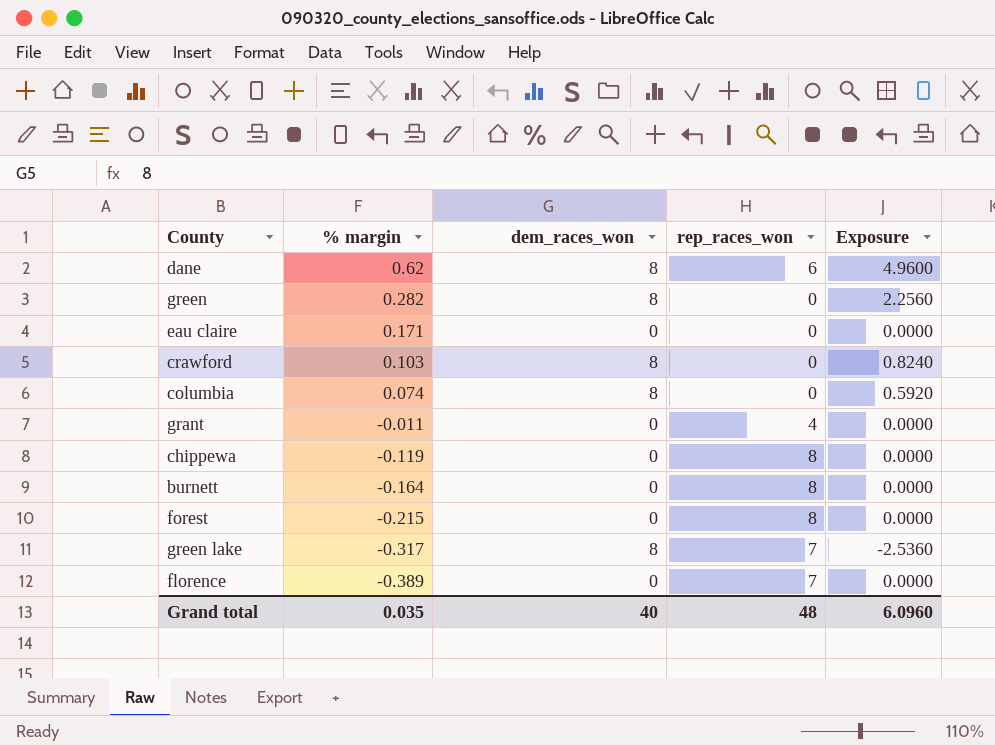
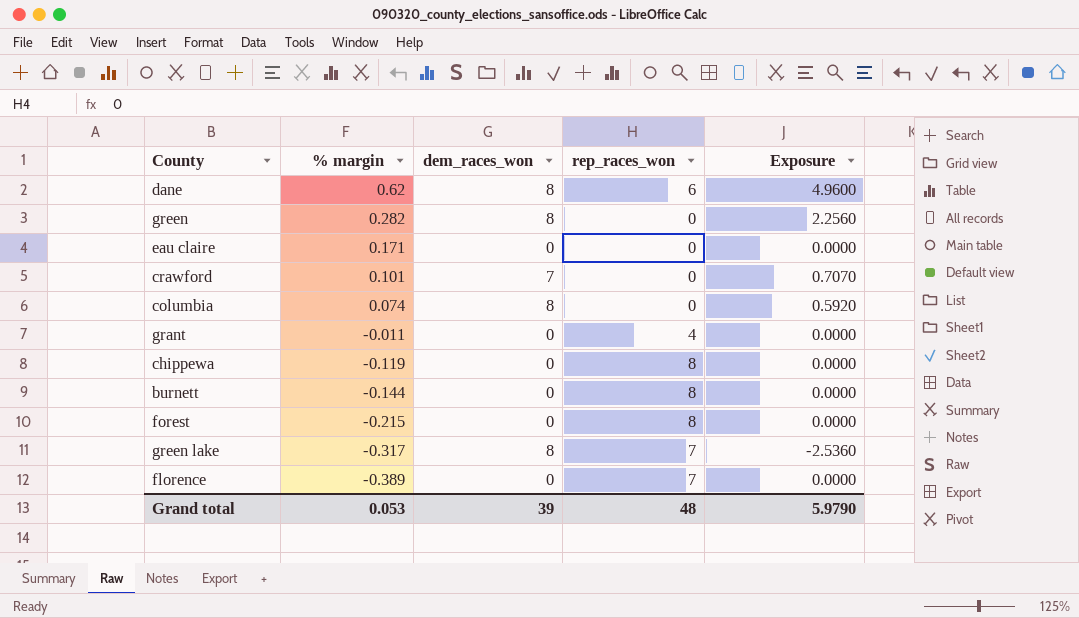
crawford | % margin: 0.103 -> 0.101
crawford | dem_races_won: 8 -> 7
crawford | Exposure: 0.8240 -> 0.7070
burnett | % margin: -0.164 -> -0.144
Grand total | % margin: 0.035 -> 0.053
Grand total | dem_races_won: 40 -> 39
Grand total | Exposure: 6.0960 -> 5.9790

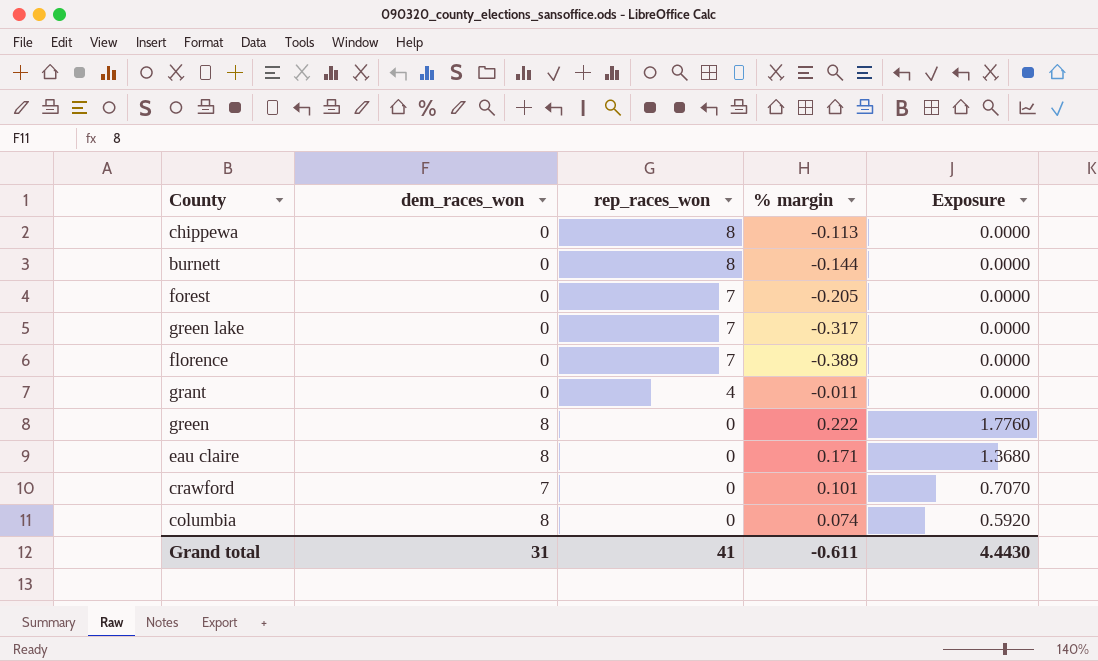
row order: % margin descending -> rep_races_won descending
column % margin | position: 2 -> 4
row dane: 0.62 | 8 | 6 | 4.9600 -> none
chippewa | % margin: -0.119 -> -0.113
forest | rep_races_won: 8 -> 7
forest | % margin: -0.215 -> -0.205
green lake | dem_races_won: 8 -> 0
green lake | Exposure: -2.5360 -> 0.0000
green | % margin: 0.282 -> 0.222
green | Exposure: 2.2560 -> 1.7760
eau claire | dem_races_won: 0 -> 8
eau claire | Exposure: 0.0000 -> 1.3680
Grand total | dem_races_won: 39 -> 31
Grand total | rep_races_won: 48 -> 41
Grand total | % margin: 0.053 -> -0.611
Grand total | Exposure: 5.9790 -> 4.4430

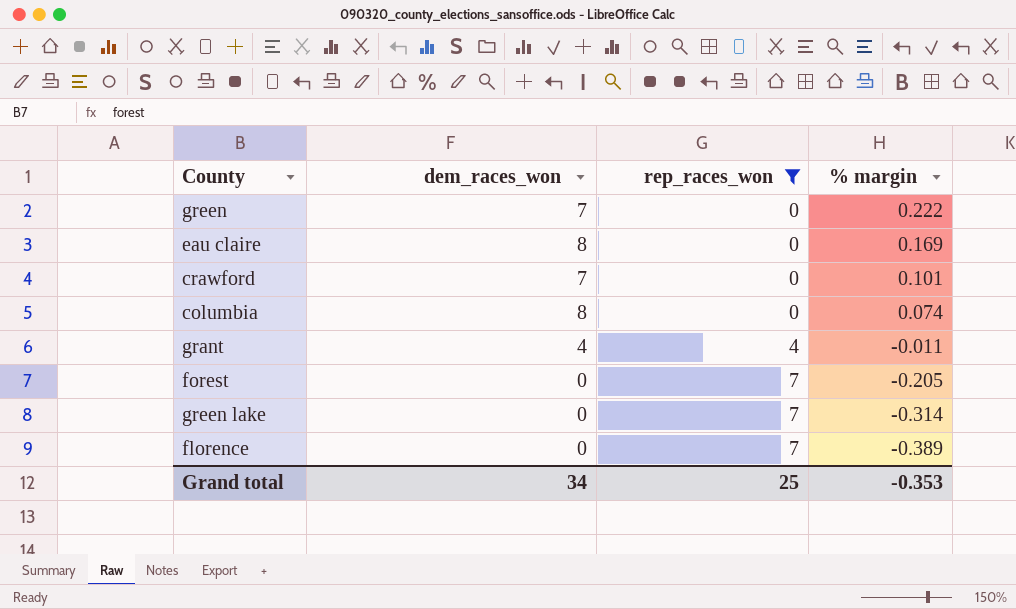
filter: none -> rep_races_won != 8
row order: rep_races_won descending -> rep_races_won ascending
column Exposure | formula: [dem_races_won] * [% margin] -> none
green | dem_races_won: 8 -> 7
eau claire | % margin: 0.171 -> 0.169
grant | dem_races_won: 0 -> 4
green lake | % margin: -0.317 -> -0.314
Grand total | dem_races_won: 31 -> 34
Grand total | rep_races_won: 41 -> 25
Grand total | % margin: -0.611 -> -0.353

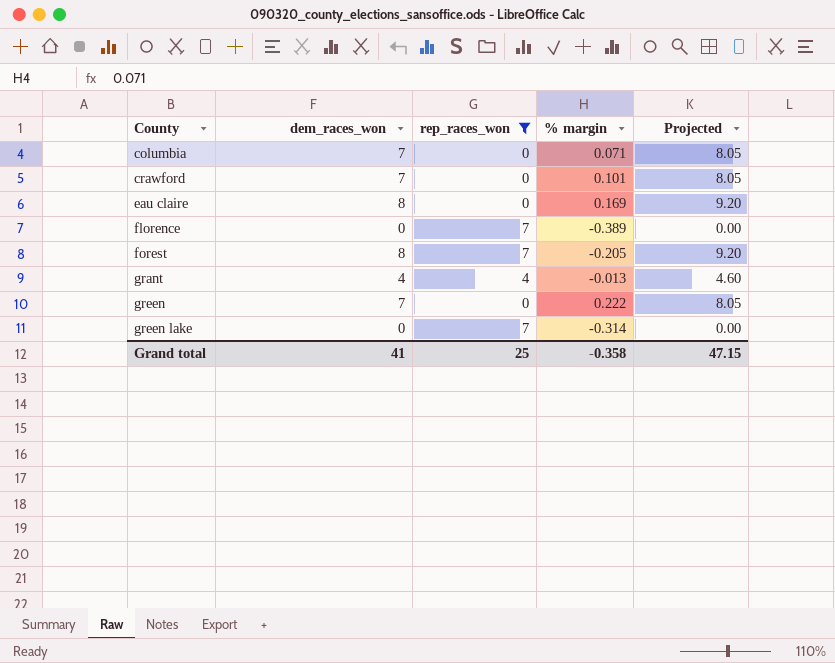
row order: rep_races_won ascending -> County ascending
column Projected | formula: none -> [dem_races_won] * 1.15
columbia | dem_races_won: 8 -> 7
columbia | % margin: 0.074 -> 0.071
forest | dem_races_won: 0 -> 8
grant | % margin: -0.011 -> -0.013
Grand total | dem_races_won: 34 -> 41
Grand total | % margin: -0.353 -> -0.358

